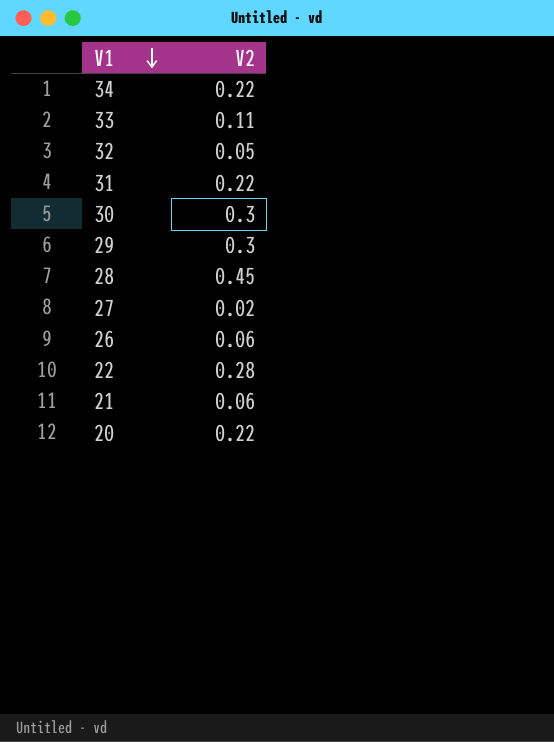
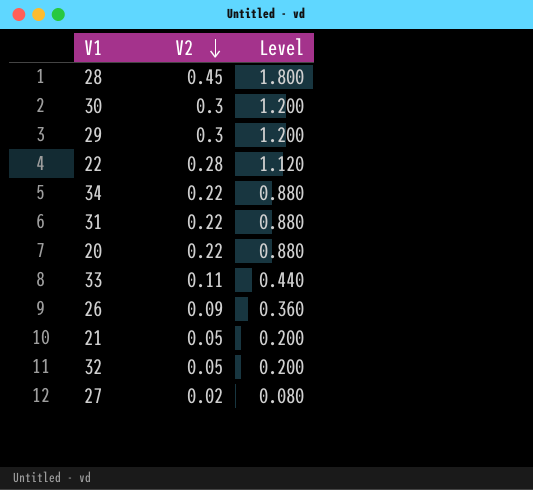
row order: V1 descending -> V2 descending
column Level | formula: none -> [V2] * 4
26 | V2: 0.06 -> 0.09
21 | V2: 0.06 -> 0.05

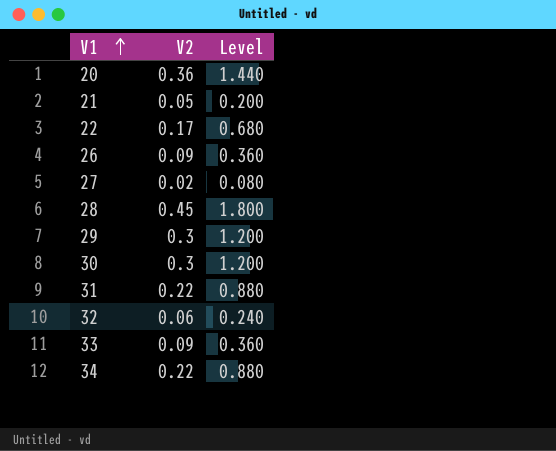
row order: V2 descending -> V1 ascending
20 | V2: 0.22 -> 0.36
20 | Level: 0.880 -> 1.440
22 | V2: 0.28 -> 0.17
22 | Level: 1.120 -> 0.680
32 | V2: 0.05 -> 0.06
32 | Level: 0.200 -> 0.240
33 | V2: 0.11 -> 0.09
33 | Level: 0.440 -> 0.360

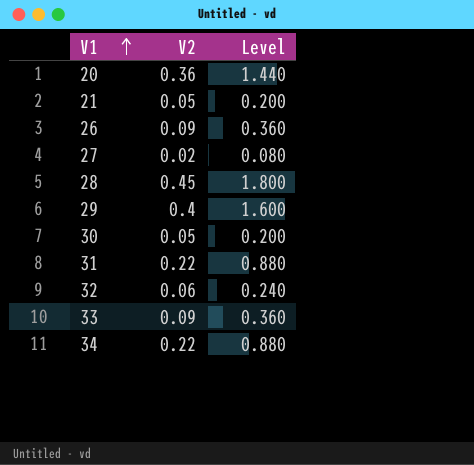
row 22: 0.17 | 0.680 -> none
29 | V2: 0.3 -> 0.4
29 | Level: 1.200 -> 1.600
30 | V2: 0.3 -> 0.05
30 | Level: 1.200 -> 0.200

